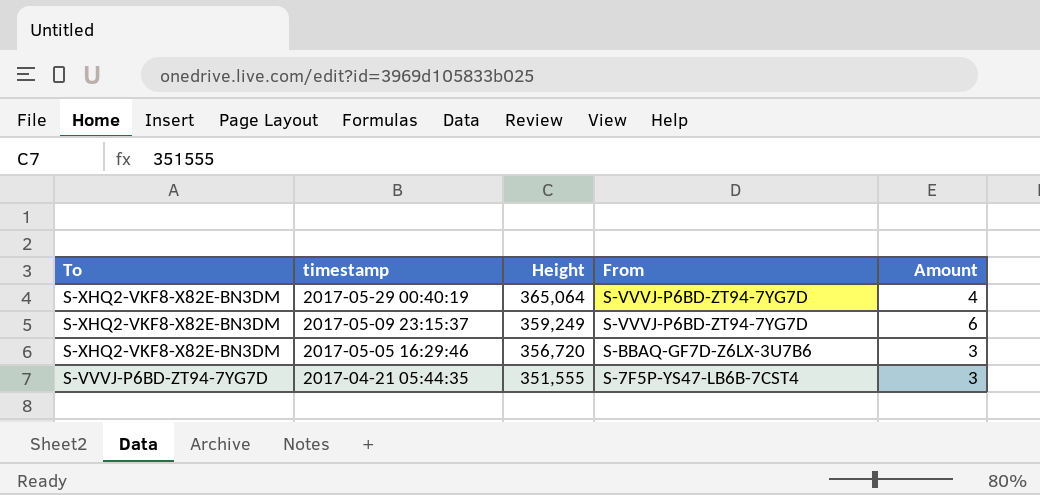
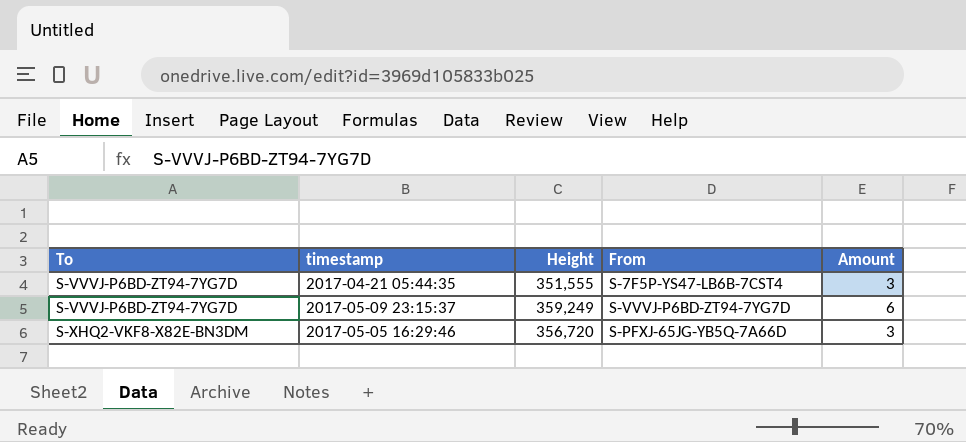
row order: To descending -> To ascending
row 2017-05-29 00:40:19: S-XHQ2-VKF8-X82E-BN3DM | 365,064 | S-VVVJ-P6BD-ZT94-7YG7D | 4 -> none
2017-05-09 23:15:37 | To: S-XHQ2-VKF8-X82E-BN3DM -> S-VVVJ-P6BD-ZT94-7YG7D
2017-05-05 16:29:46 | From: S-BBAQ-GF7D-Z6LX-3U7B6 -> S-PFXJ-65JG-YB5Q-7A66D

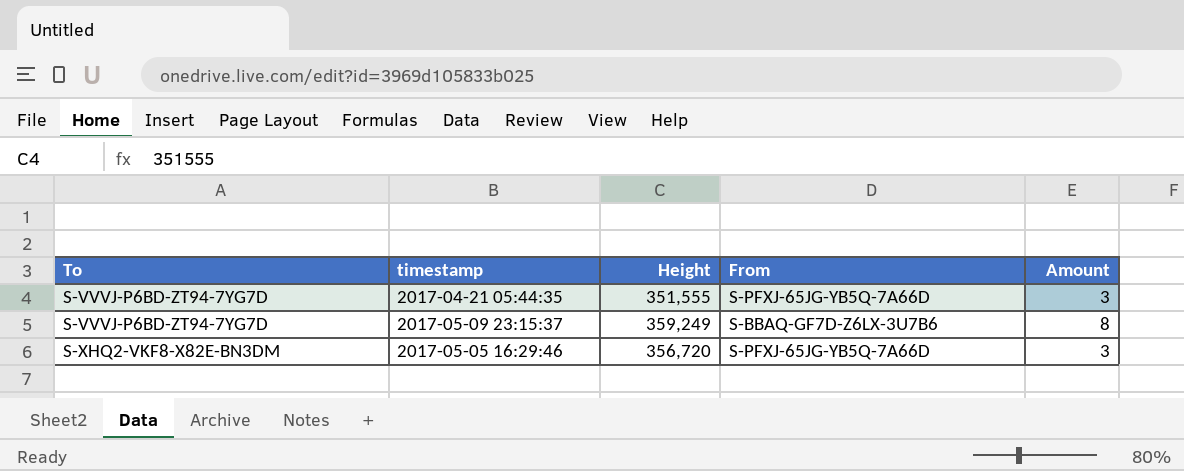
2017-04-21 05:44:35 | From: S-7F5P-YS47-LB6B-7CST4 -> S-PFXJ-65JG-YB5Q-7A66D
2017-05-09 23:15:37 | From: S-VVVJ-P6BD-ZT94-7YG7D -> S-BBAQ-GF7D-Z6LX-3U7B6
2017-05-09 23:15:37 | Amount: 6 -> 8

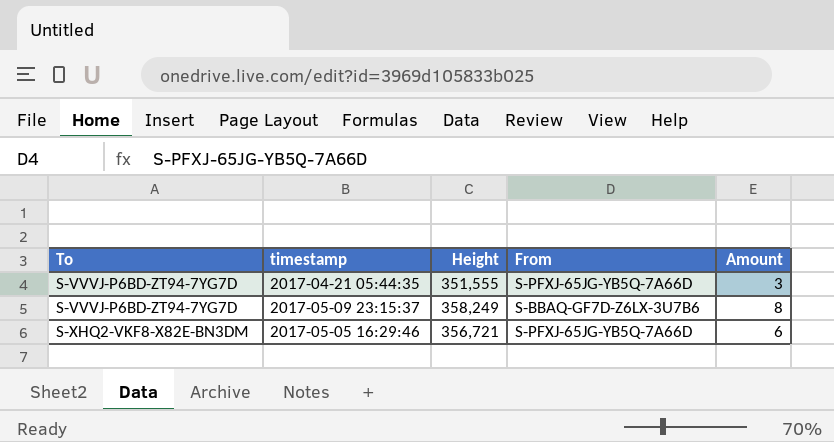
2017-05-09 23:15:37 | Height: 359,249 -> 358,249
2017-05-05 16:29:46 | Height: 356,720 -> 356,721
2017-05-05 16:29:46 | Amount: 3 -> 6

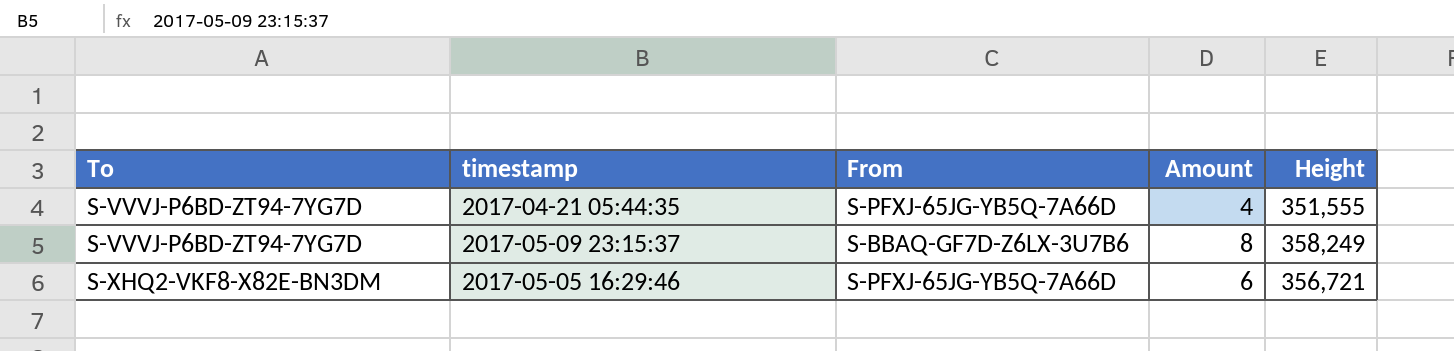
column Height | position: 3 -> 5
2017-04-21 05:44:35 | Amount: 3 -> 4

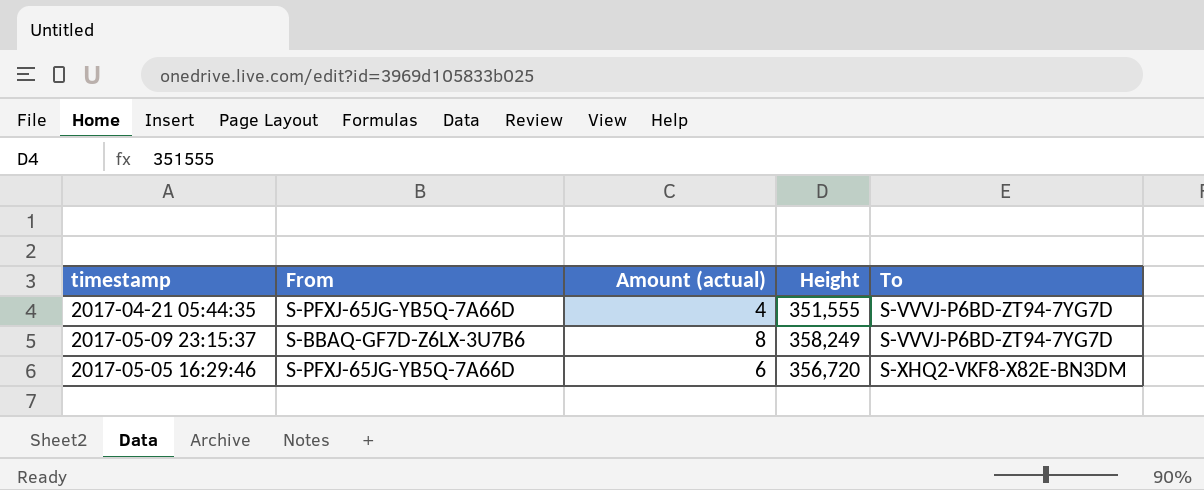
column name: Amount -> Amount (actual)
column To | position: 1 -> 5
2017-05-05 16:29:46 | Height: 356,721 -> 356,720

